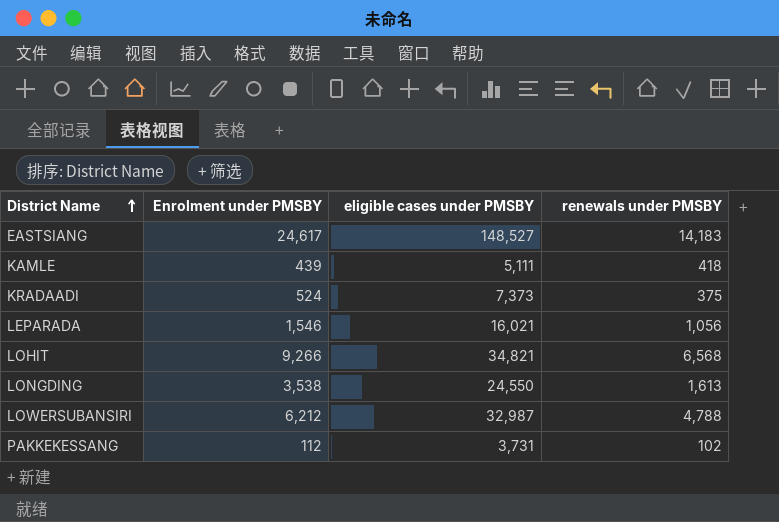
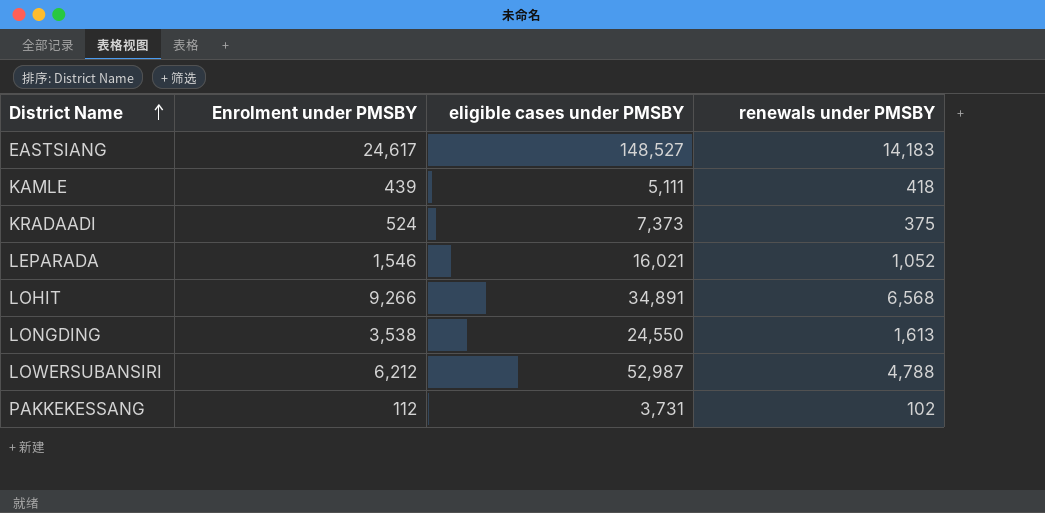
LEPARADA | renewals under PMSBY: 1,056 -> 1,052
LOHIT | eligible cases under PMSBY: 34,821 -> 34,891
LOWERSUBANSIRI | eligible cases under PMSBY: 32,987 -> 52,987

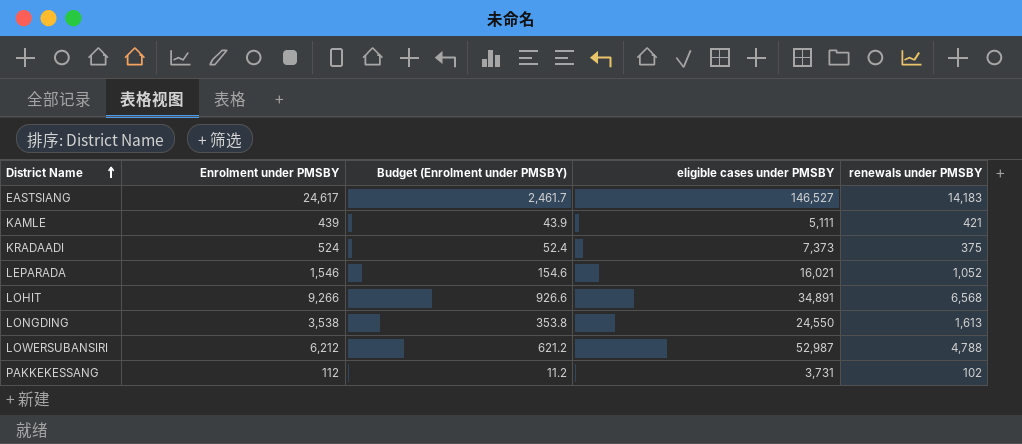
column Budget (Enrolment under PMSBY) | formula: none -> [Enrolment under PMSBY] * 0.1
EASTSIANG | eligible cases under PMSBY: 148,527 -> 146,527
KAMLE | renewals under PMSBY: 418 -> 421

